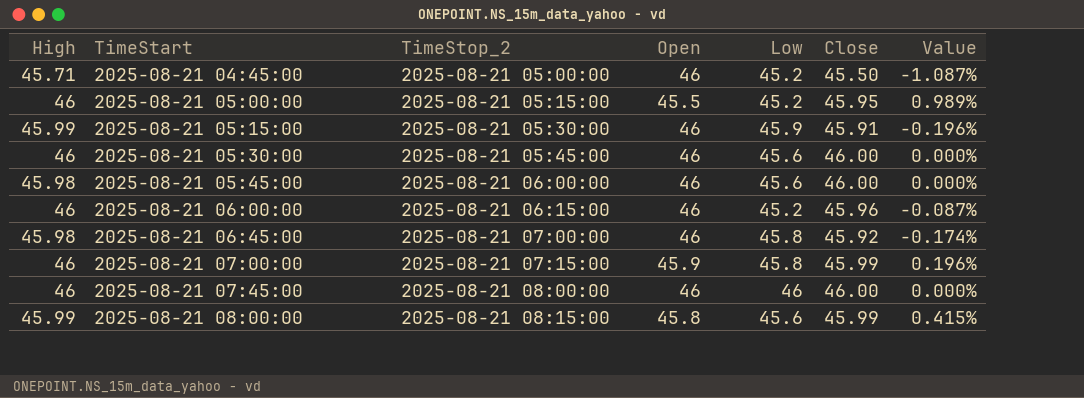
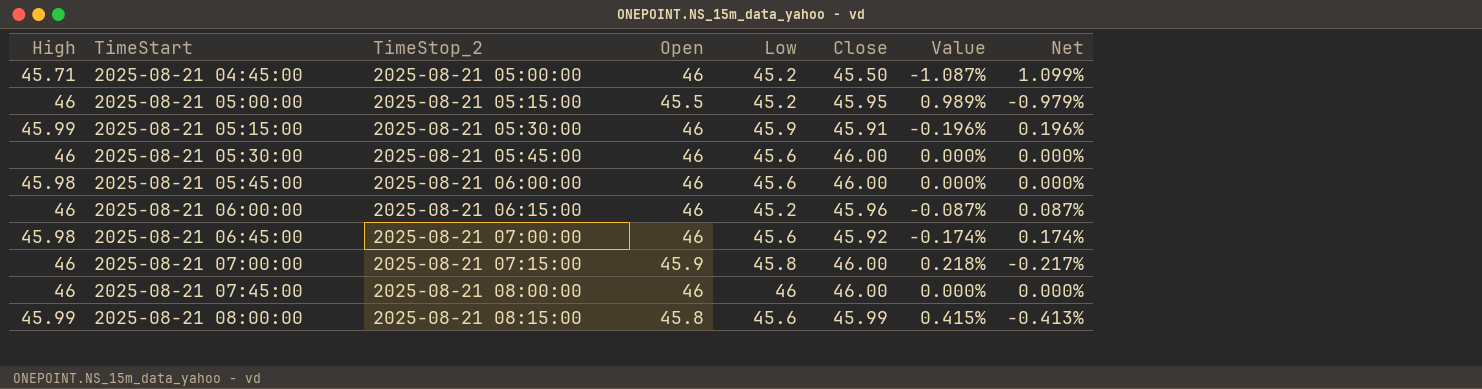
column Net | formula: none -> ([Open] - [Close]) / [Close]
2025-08-21 06:45:00 | Low: 45.8 -> 45.6
2025-08-21 07:00:00 | Close: 45.99 -> 46.00
2025-08-21 07:00:00 | Value: 0.196% -> 0.218%

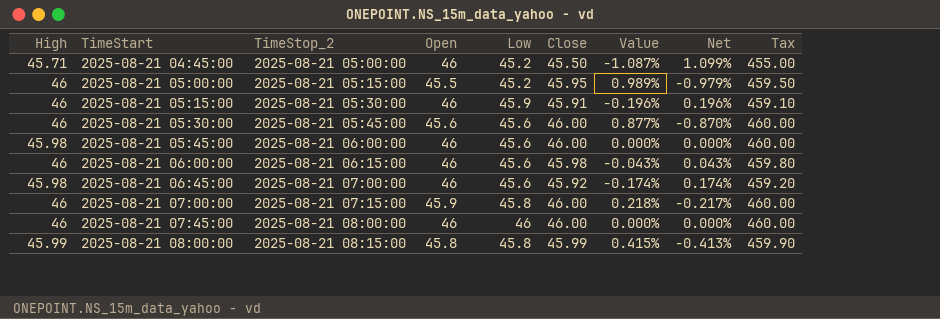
column Tax | formula: none -> [Close] * 10
2025-08-21 05:15:00 | High: 45.99 -> 46
2025-08-21 05:30:00 | Open: 46 -> 45.6
2025-08-21 05:30:00 | Value: 0.000% -> 0.877%
2025-08-21 05:30:00 | Net: 0.000% -> -0.870%
2025-08-21 06:00:00 | Low: 45.2 -> 45.6
2025-08-21 06:00:00 | Close: 45.96 -> 45.98
2025-08-21 06:00:00 | Value: -0.087% -> -0.043%
2025-08-21 06:00:00 | Net: 0.087% -> 0.043%
2025-08-21 08:00:00 | Low: 45.6 -> 45.8

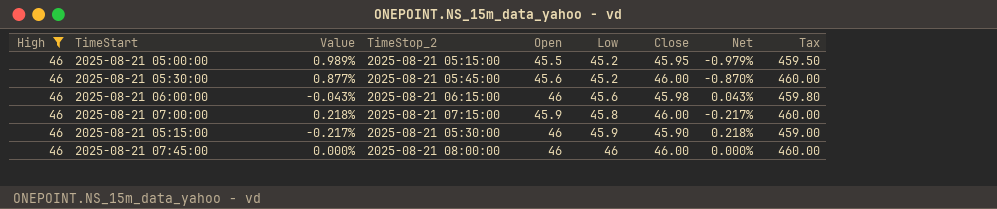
filter: none -> High = 46
row order: TimeStart ascending -> Low ascending
column Value | position: 7 -> 3
2025-08-21 05:30:00 | Low: 45.6 -> 45.2
2025-08-21 05:15:00 | Value: -0.196% -> -0.217%
2025-08-21 05:15:00 | Close: 45.91 -> 45.90
2025-08-21 05:15:00 | Net: 0.196% -> 0.218%
2025-08-21 05:15:00 | Tax: 459.10 -> 459.00

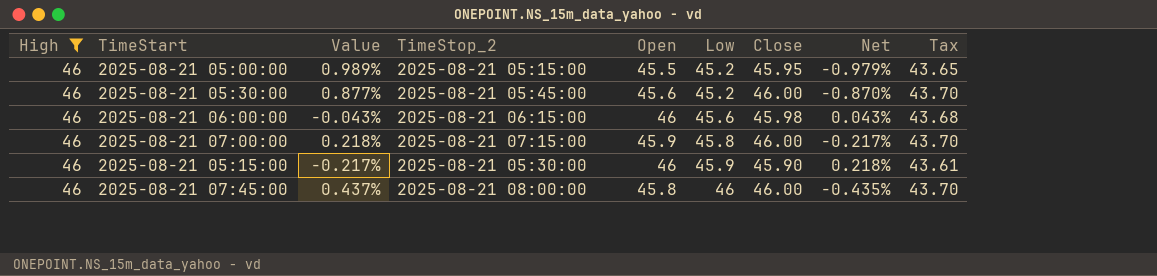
column Tax | formula: [Close] * 10 -> [Close] * 0.95
2025-08-21 07:45:00 | Value: 0.000% -> 0.437%
2025-08-21 07:45:00 | Open: 46 -> 45.8
2025-08-21 07:45:00 | Net: 0.000% -> -0.435%

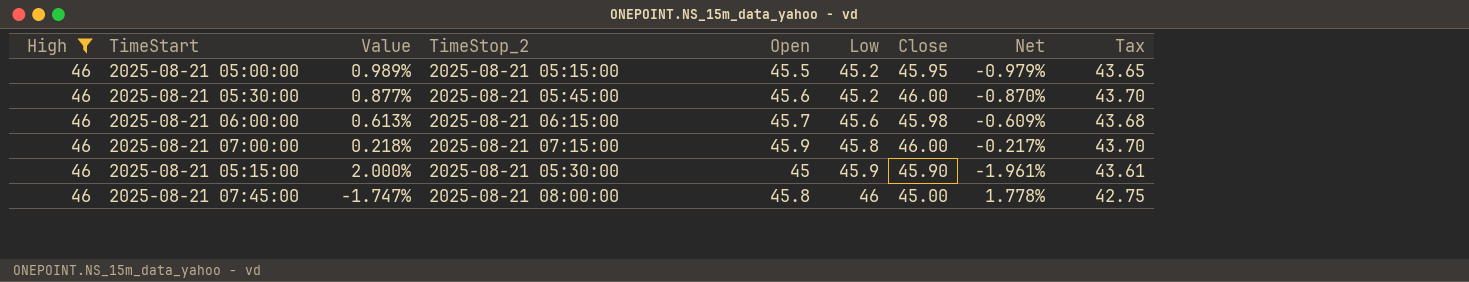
2025-08-21 06:00:00 | Value: -0.043% -> 0.613%
2025-08-21 06:00:00 | Open: 46 -> 45.7
2025-08-21 06:00:00 | Net: 0.043% -> -0.609%
2025-08-21 05:15:00 | Value: -0.217% -> 2.000%
2025-08-21 05:15:00 | Open: 46 -> 45
2025-08-21 05:15:00 | Net: 0.218% -> -1.961%
2025-08-21 07:45:00 | Value: 0.437% -> -1.747%
2025-08-21 07:45:00 | Close: 46.00 -> 45.00
2025-08-21 07:45:00 | Net: -0.435% -> 1.778%
2025-08-21 07:45:00 | Tax: 43.70 -> 42.75

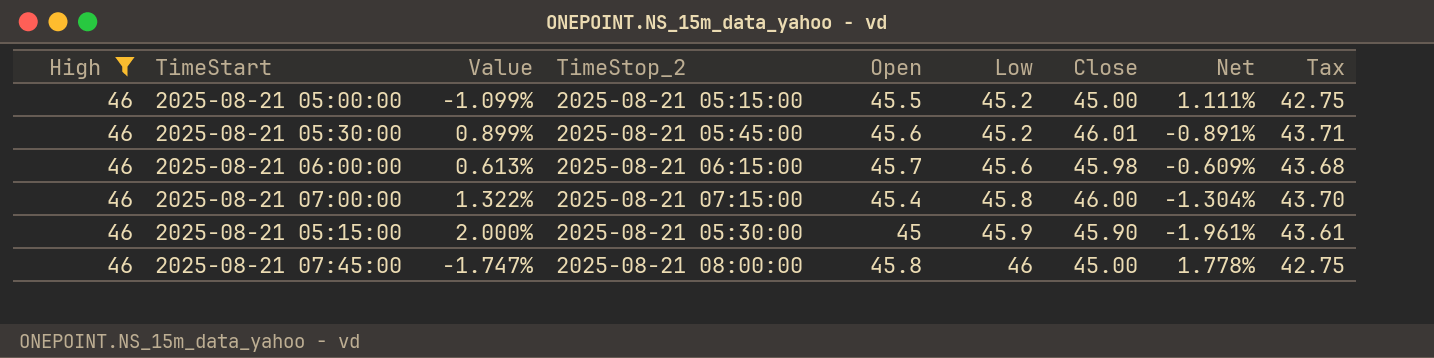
2025-08-21 05:00:00 | Value: 0.989% -> -1.099%
2025-08-21 05:00:00 | Close: 45.95 -> 45.00
2025-08-21 05:00:00 | Net: -0.979% -> 1.111%
2025-08-21 05:00:00 | Tax: 43.65 -> 42.75
2025-08-21 05:30:00 | Value: 0.877% -> 0.899%
2025-08-21 05:30:00 | Close: 46.00 -> 46.01
2025-08-21 05:30:00 | Net: -0.870% -> -0.891%
2025-08-21 05:30:00 | Tax: 43.70 -> 43.71
2025-08-21 07:00:00 | Value: 0.218% -> 1.322%
2025-08-21 07:00:00 | Open: 45.9 -> 45.4
2025-08-21 07:00:00 | Net: -0.217% -> -1.304%

